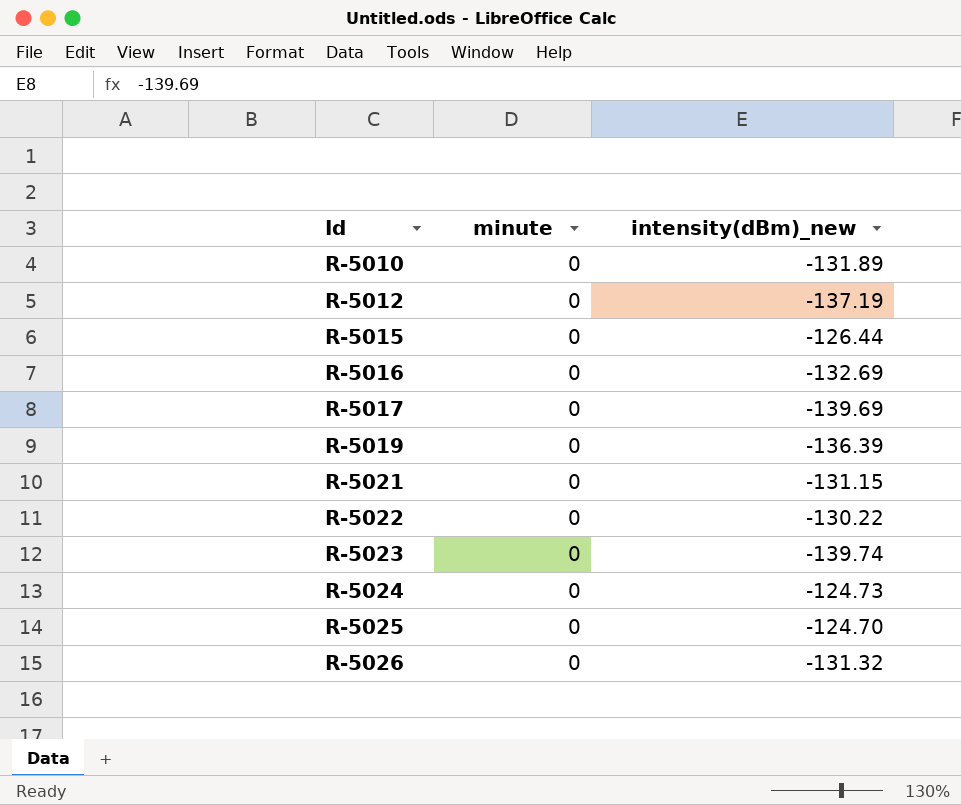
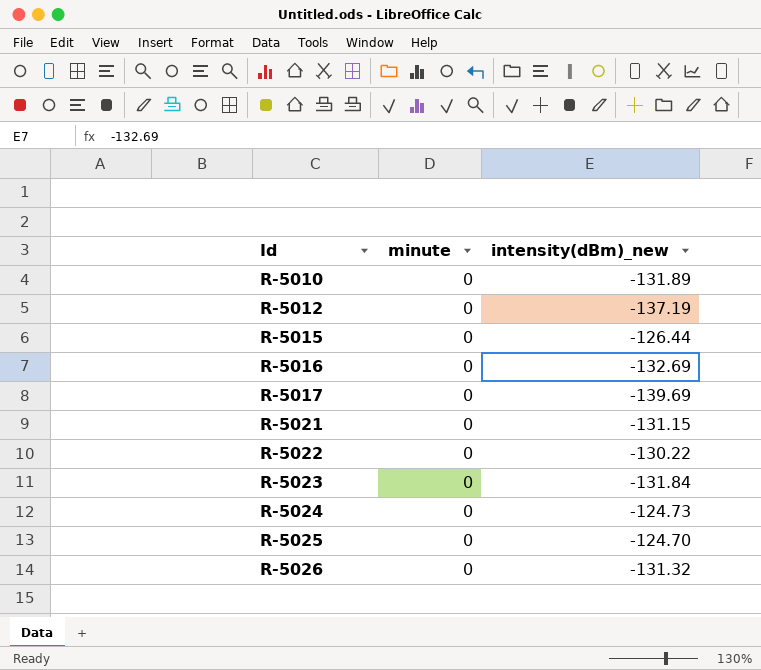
row R-5019: 0 | -136.39 -> none
R-5023 | intensity(dBm)_new: -139.74 -> -131.84

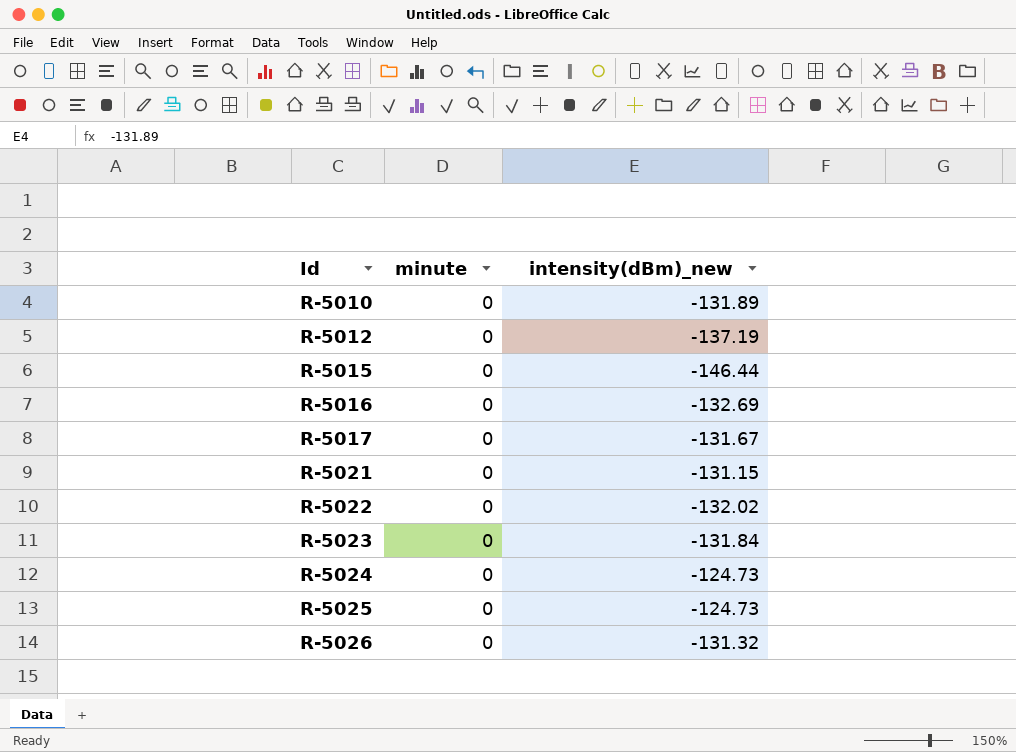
R-5015 | intensity(dBm)_new: -126.44 -> -146.44
R-5017 | intensity(dBm)_new: -139.69 -> -131.67
R-5022 | intensity(dBm)_new: -130.22 -> -132.02
R-5025 | intensity(dBm)_new: -124.70 -> -124.73

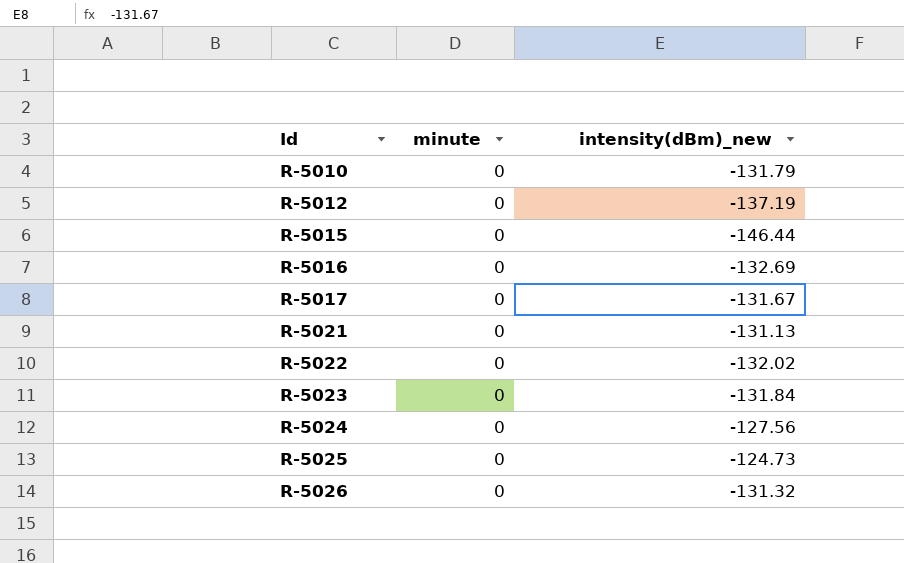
R-5010 | intensity(dBm)_new: -131.89 -> -131.79
R-5021 | intensity(dBm)_new: -131.15 -> -131.13
R-5024 | intensity(dBm)_new: -124.73 -> -127.56

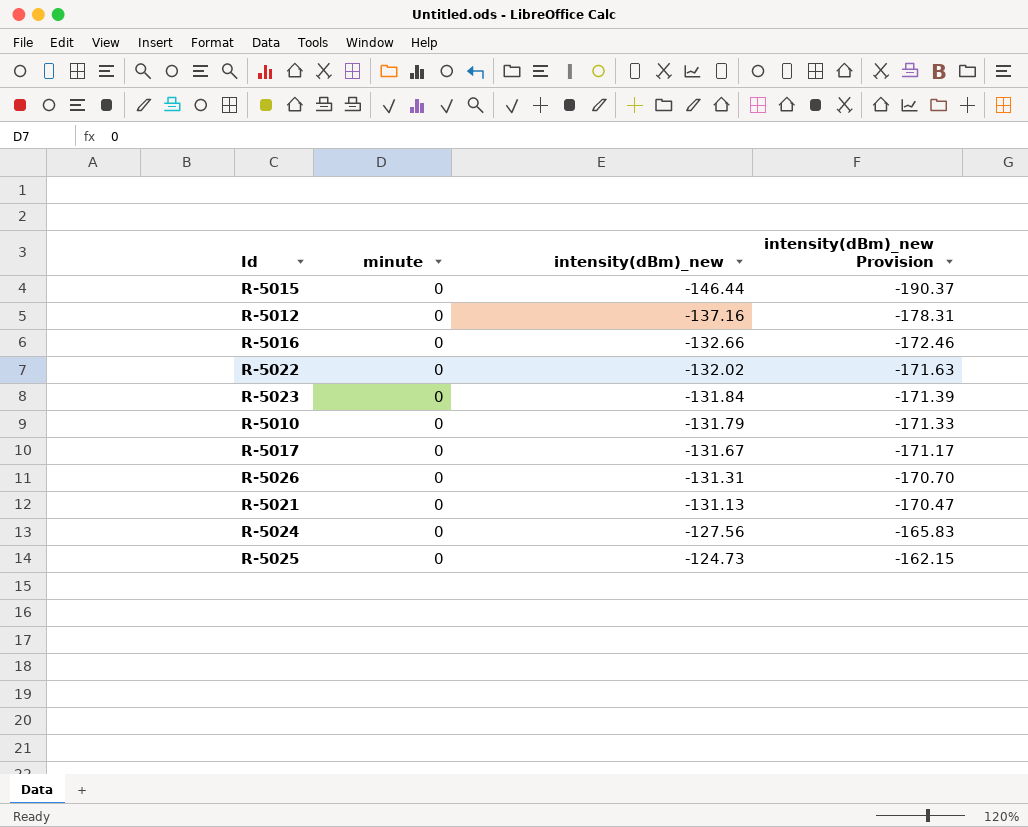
row order: Id ascending -> intensity(dBm)_new ascending
column intensity(dBm)_new Provision | formula: none -> [intensity(dBm)_new] * 1.3
R-5012 | intensity(dBm)_new: -137.19 -> -137.16
R-5016 | intensity(dBm)_new: -132.69 -> -132.66
R-5026 | intensity(dBm)_new: -131.32 -> -131.31

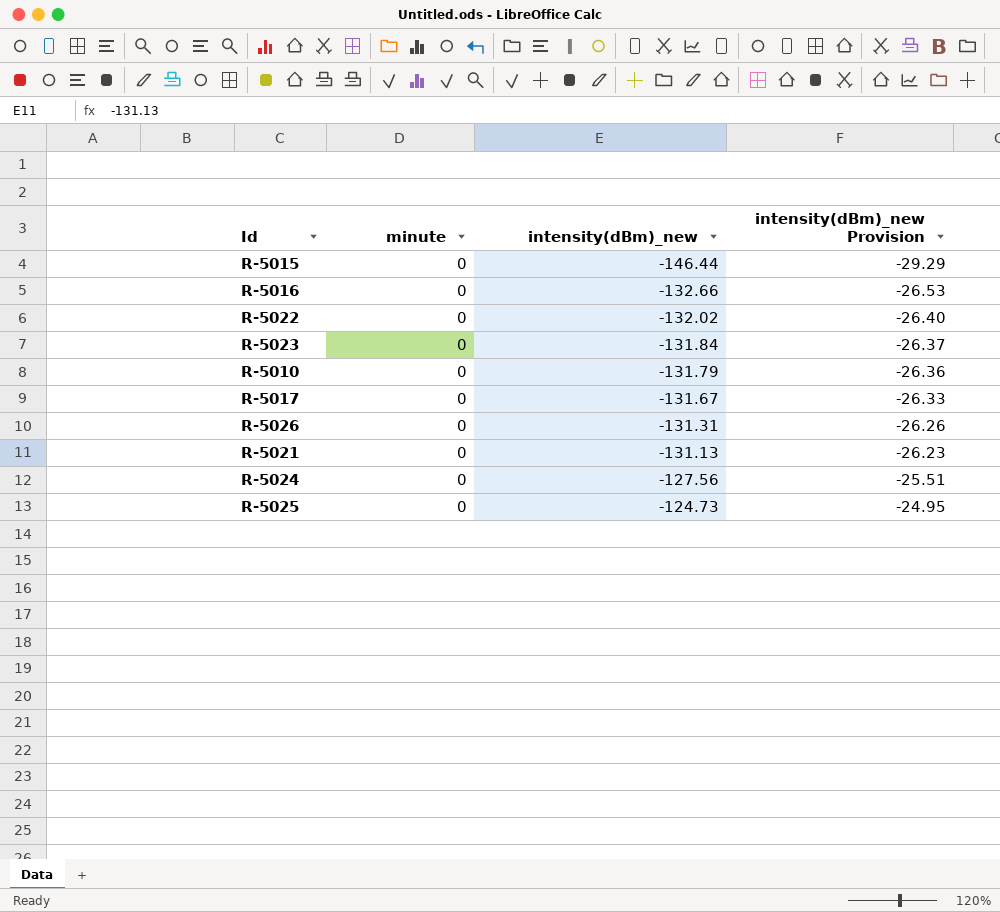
column intensity(dBm)_new Provision | formula: [intensity(dBm)_new] * 1.3 -> [intensity(dBm)_new] * 0.2
row R-5012: 0 | -137.16 | -178.31 -> none

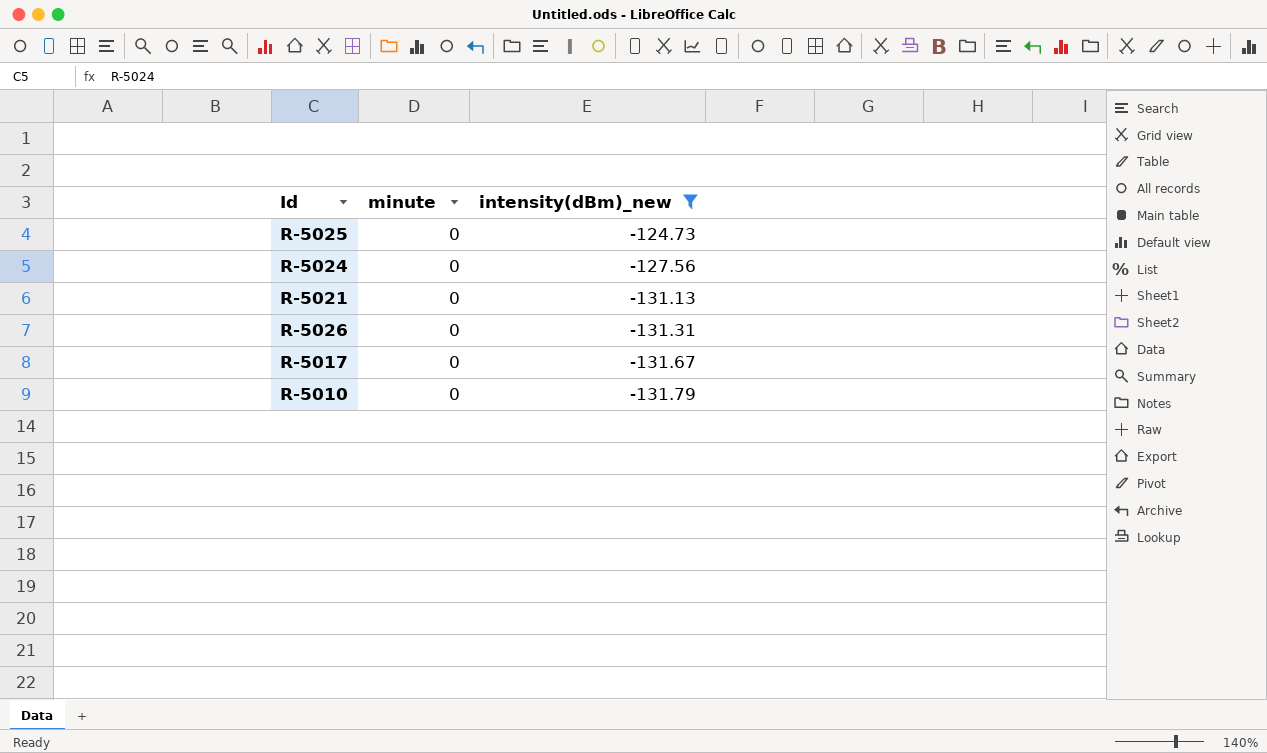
filter: none -> intensity(dBm)_new >= -131.79
row order: intensity(dBm)_new ascending -> intensity(dBm)_new descending
column intensity(dBm)_new Provision | formula: [intensity(dBm)_new] * 0.2 -> none

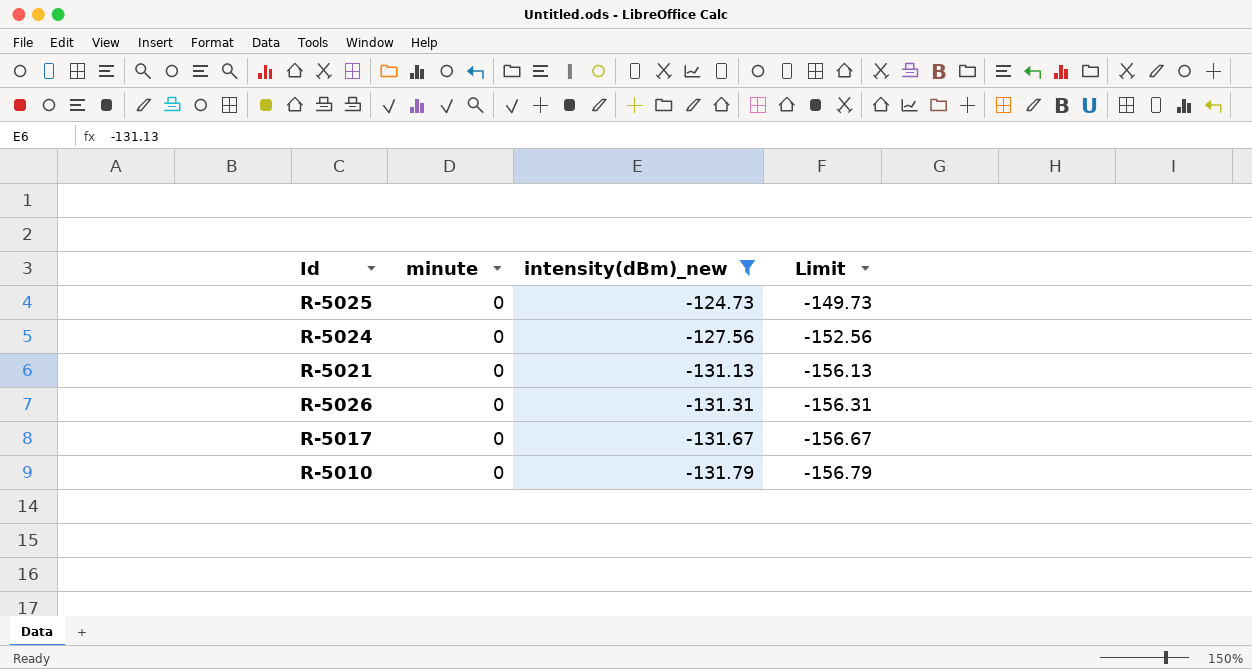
column Limit | formula: none -> [intensity(dBm)_new] - 25

